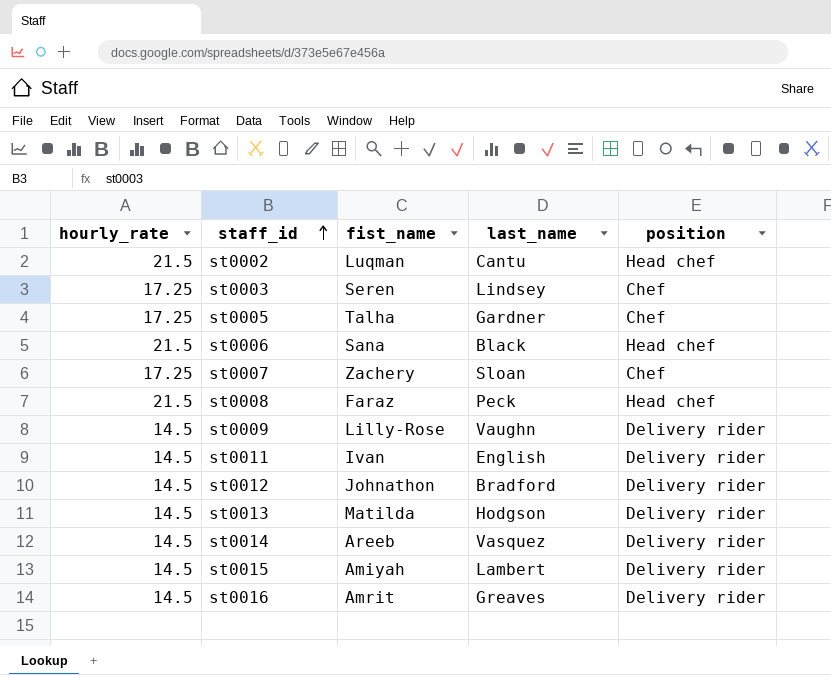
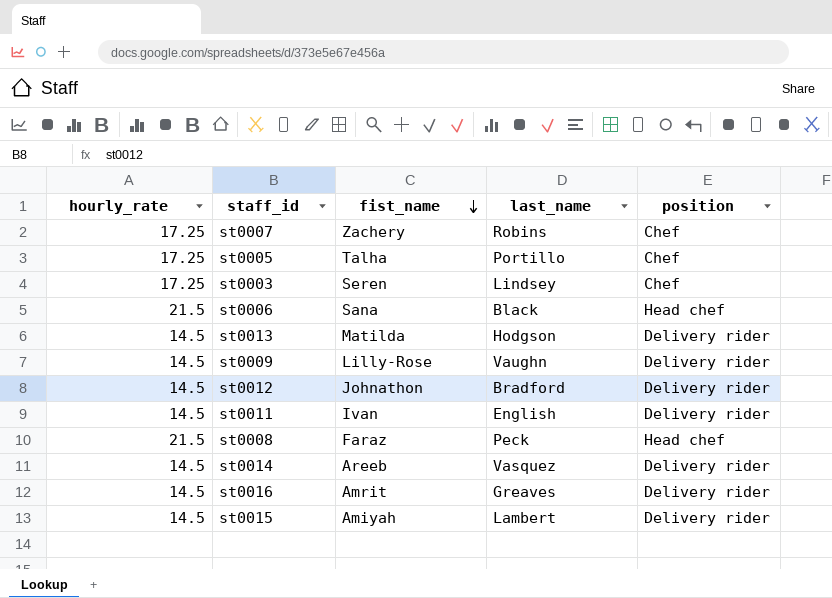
row order: staff_id ascending -> fist_name descending
row st0002: 21.5 | Luqman | Cantu | Head chef -> none
st0007 | last_name: Sloan -> Robins
st0005 | last_name: Gardner -> Portillo

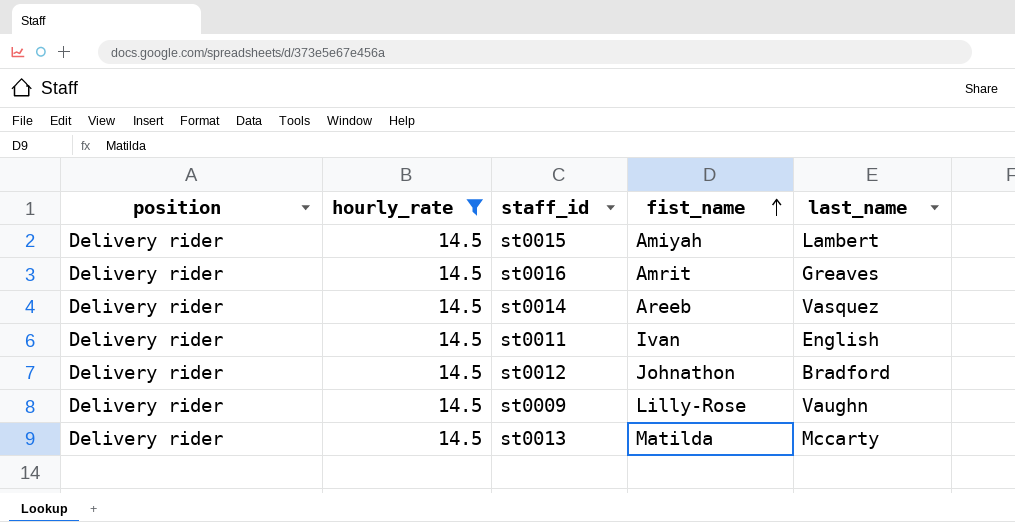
filter: none -> hourly_rate = 14.5
row order: fist_name descending -> fist_name ascending
column position | position: 5 -> 1
st0013 | last_name: Hodgson -> Mccarty

